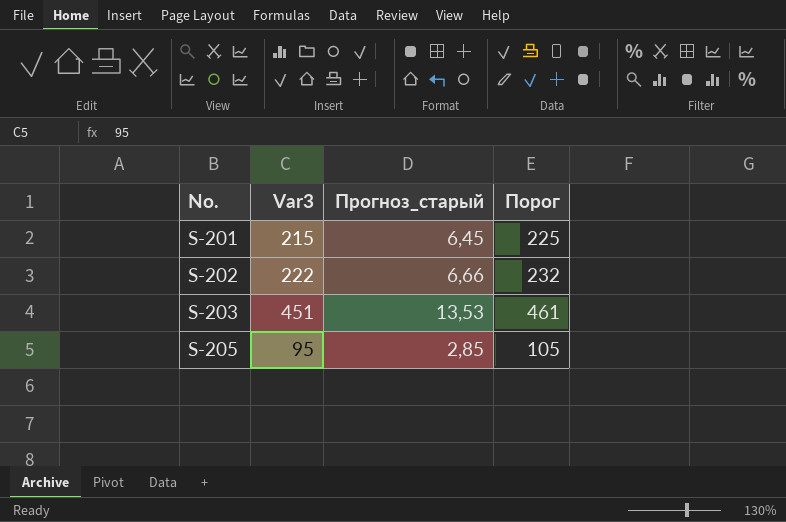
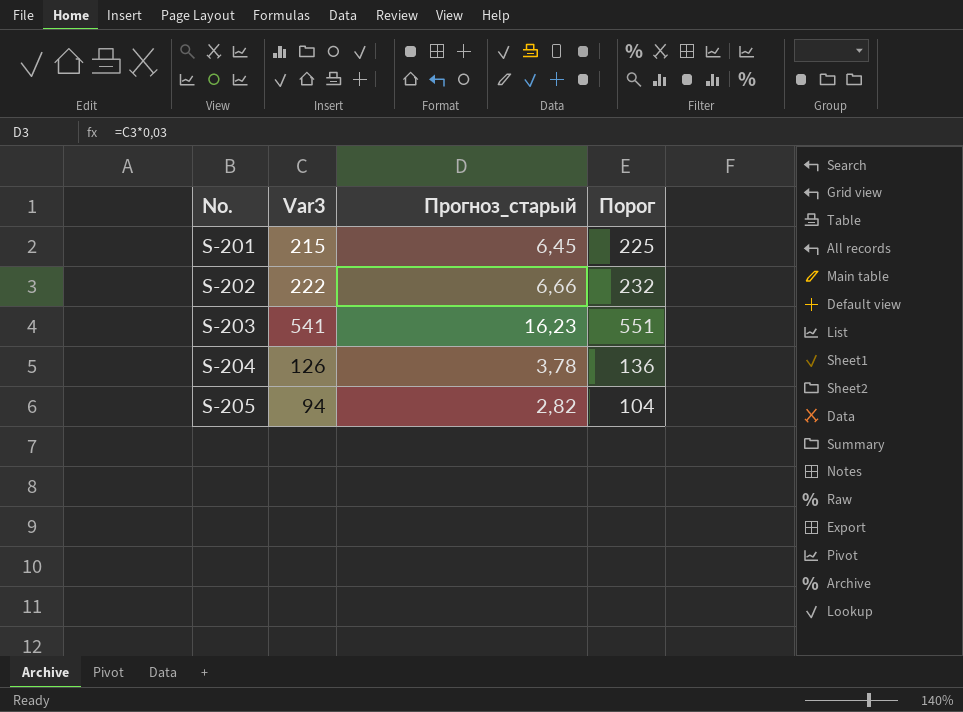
S-203 | Var3: 451 -> 541
S-203 | Прогноз_старый: 13,53 -> 16,23
S-203 | Порог: 461 -> 551
row S-204: none -> 126 | 3,78 | 136
S-205 | Var3: 95 -> 94
S-205 | Прогноз_старый: 2,85 -> 2,82
S-205 | Порог: 105 -> 104

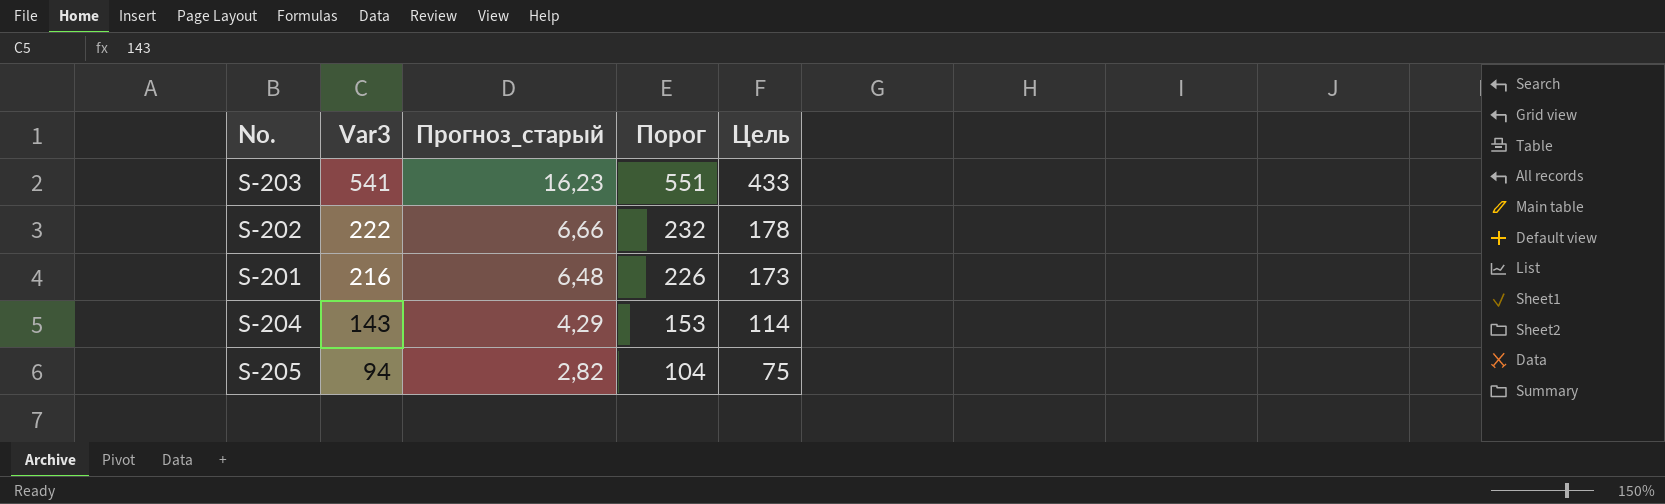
row order: No. ascending -> Var3 descending
column Цель | formula: none -> [Var3] * 0,8
S-201 | Var3: 215 -> 216
S-201 | Прогноз_старый: 6,45 -> 6,48
S-201 | Порог: 225 -> 226
S-204 | Var3: 126 -> 143
S-204 | Прогноз_старый: 3,78 -> 4,29
S-204 | Порог: 136 -> 153

